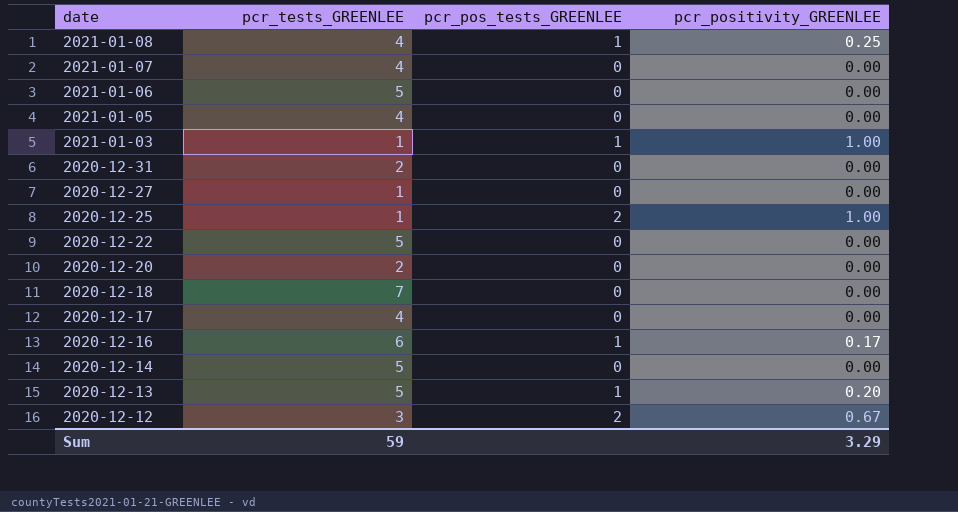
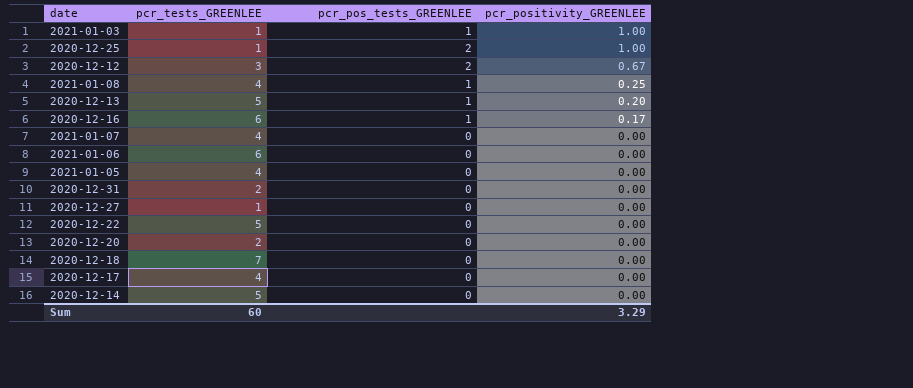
row order: date descending -> pcr_positivity_GREENLEE descending
2021-01-06 | pcr_tests_GREENLEE: 5 -> 6
Sum | pcr_tests_GREENLEE: 59 -> 60

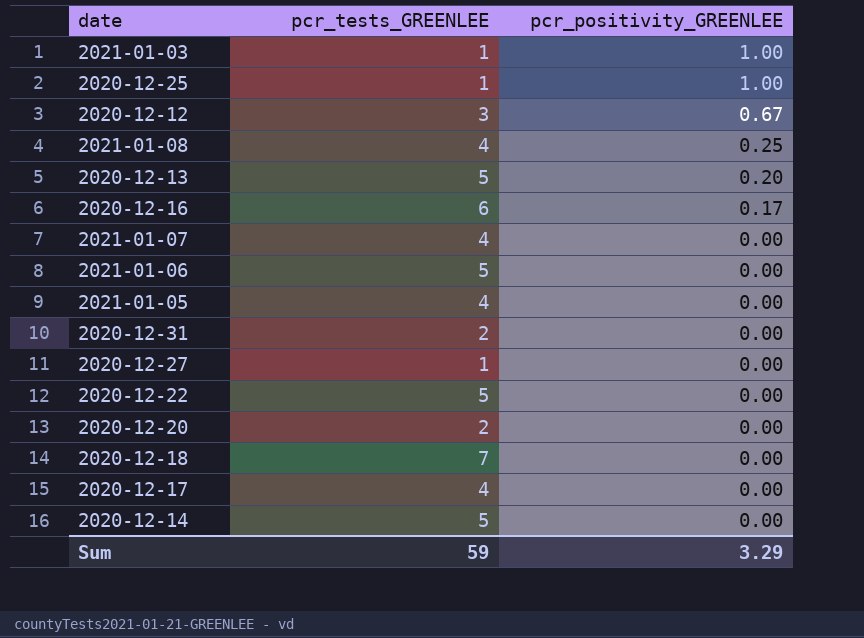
column pcr_pos_tests_GREENLEE | position: 3 -> none
2021-01-06 | pcr_tests_GREENLEE: 6 -> 5
Sum | pcr_tests_GREENLEE: 60 -> 59

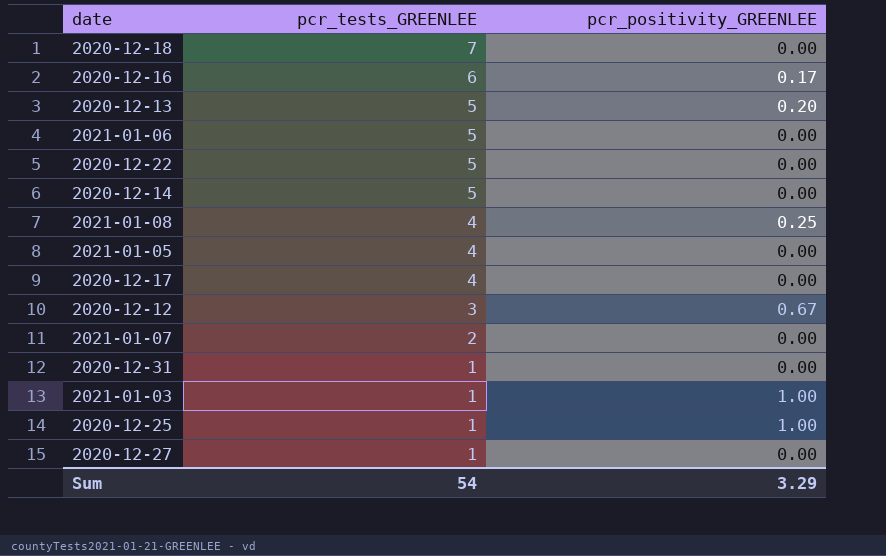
row order: pcr_positivity_GREENLEE descending -> pcr_tests_GREENLEE descending
row 2020-12-20: 2 | 0.00 -> none
2021-01-07 | pcr_tests_GREENLEE: 4 -> 2
2020-12-31 | pcr_tests_GREENLEE: 2 -> 1
Sum | pcr_tests_GREENLEE: 59 -> 54

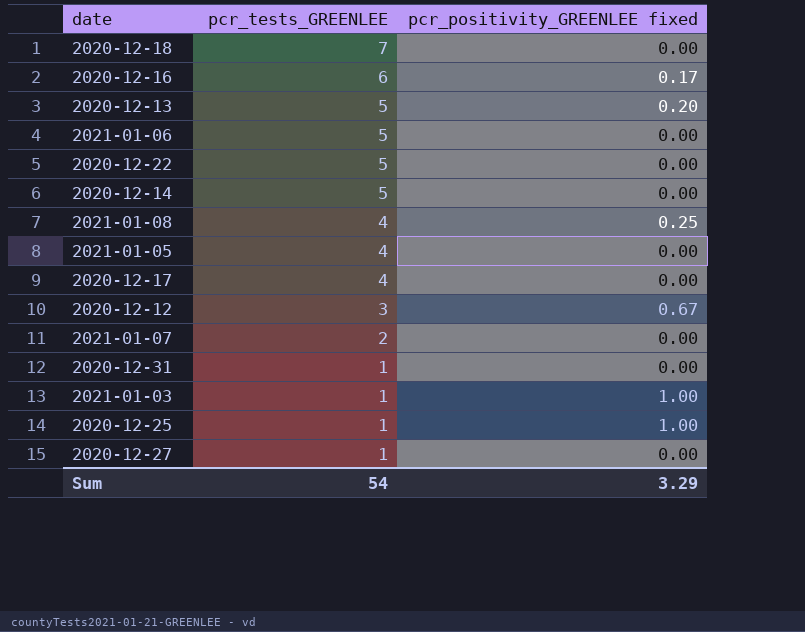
column name: pcr_positivity_GREENLEE -> pcr_positivity_GREENLEE fixed

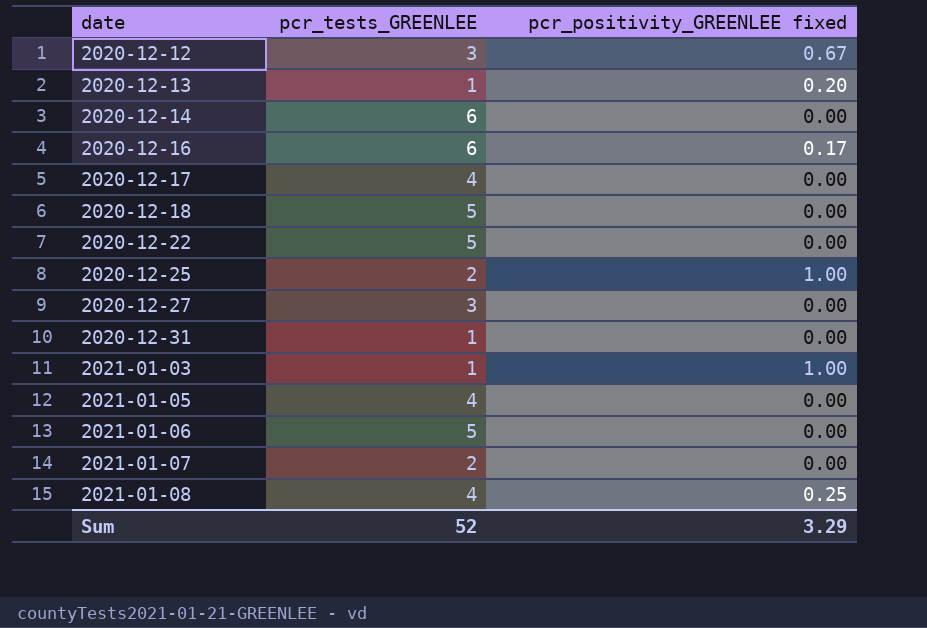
row order: pcr_tests_GREENLEE descending -> date ascending
2020-12-13 | pcr_tests_GREENLEE: 5 -> 1
2020-12-14 | pcr_tests_GREENLEE: 5 -> 6
2020-12-18 | pcr_tests_GREENLEE: 7 -> 5
2020-12-25 | pcr_tests_GREENLEE: 1 -> 2
2020-12-27 | pcr_tests_GREENLEE: 1 -> 3
Sum | pcr_tests_GREENLEE: 54 -> 52

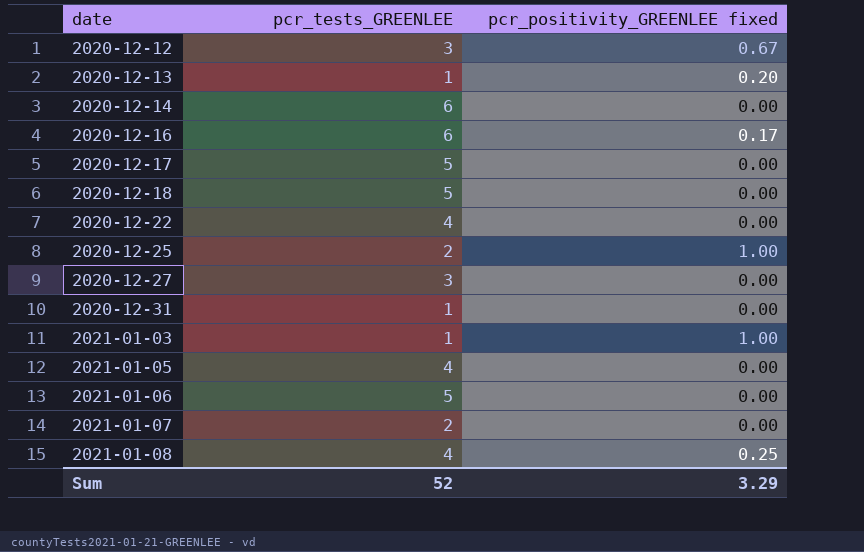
2020-12-17 | pcr_tests_GREENLEE: 4 -> 5
2020-12-22 | pcr_tests_GREENLEE: 5 -> 4

